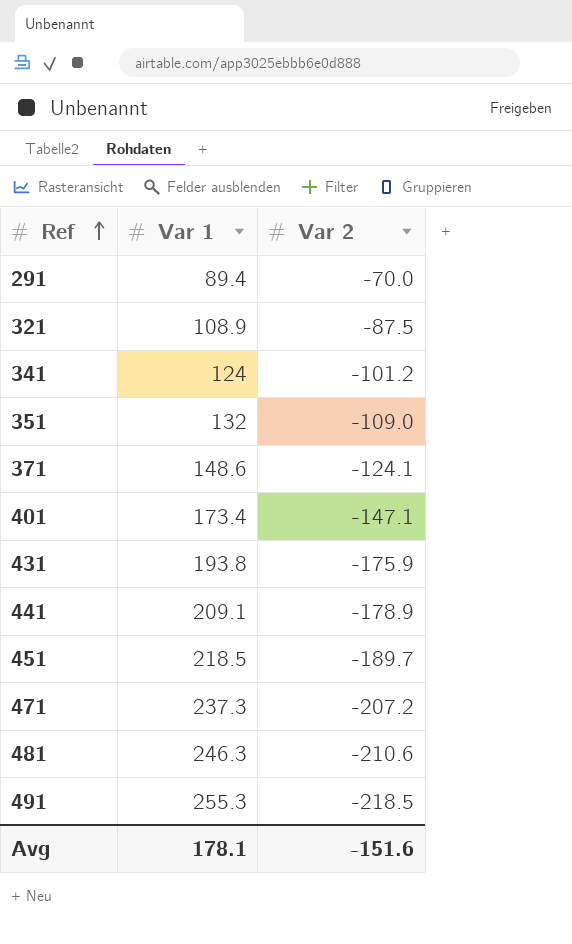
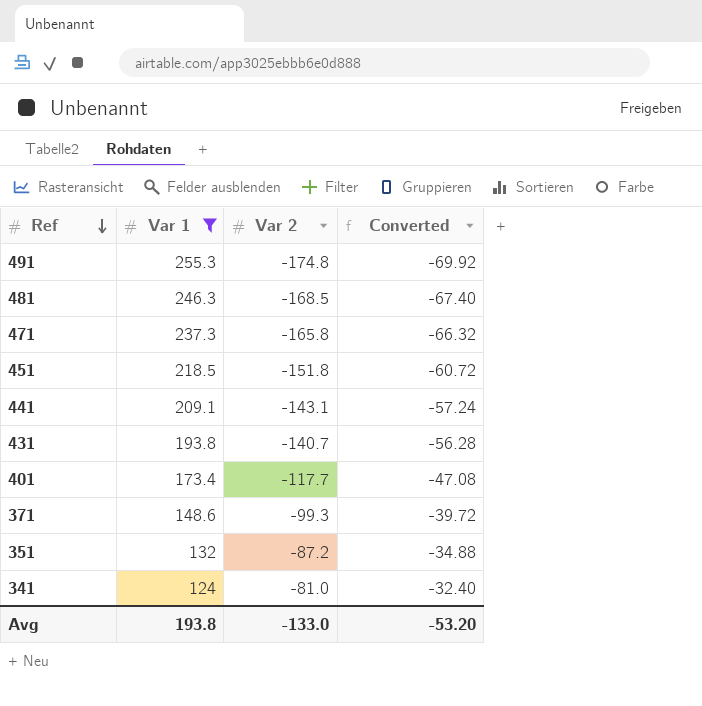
filter: none -> Var 1 >= 124
row order: Ref ascending -> Ref descending
column Converted | formula: none -> [Var 2] * 0.4
491 | Var 2: -218.5 -> -174.8
481 | Var 2: -210.6 -> -168.5
471 | Var 2: -207.2 -> -165.8
451 | Var 2: -189.7 -> -151.8
441 | Var 2: -178.9 -> -143.1
431 | Var 2: -175.9 -> -140.7
401 | Var 2: -147.1 -> -117.7
371 | Var 2: -124.1 -> -99.3
351 | Var 2: -109.0 -> -87.2
341 | Var 2: -101.2 -> -81.0
Avg | Var 1: 178.1 -> 193.8
Avg | Var 2: -151.6 -> -133.0

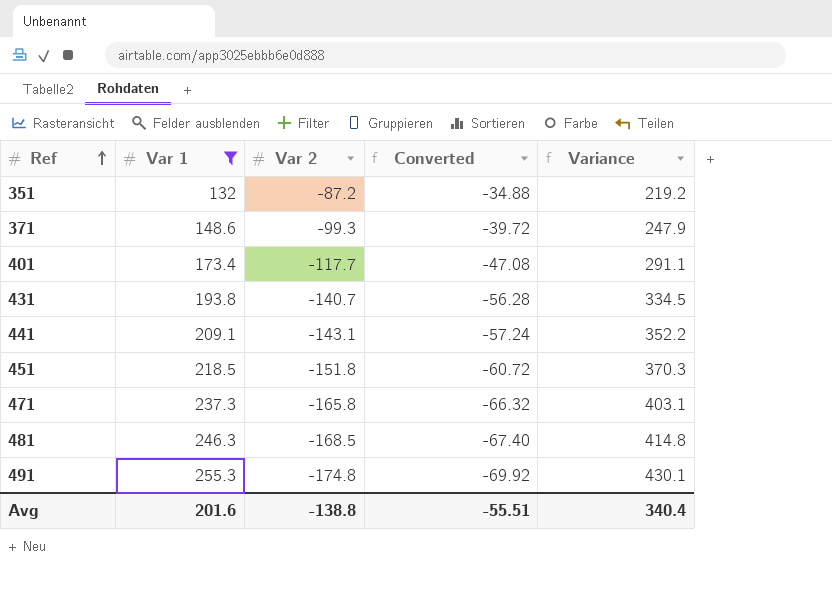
row order: Ref descending -> Ref ascending
column Variance | formula: none -> [Var 1] - [Var 2]
row 341: 124 | -81.0 | -32.40 -> none
Avg | Var 1: 193.8 -> 201.6
Avg | Var 2: -133.0 -> -138.8
Avg | Converted: -53.20 -> -55.51

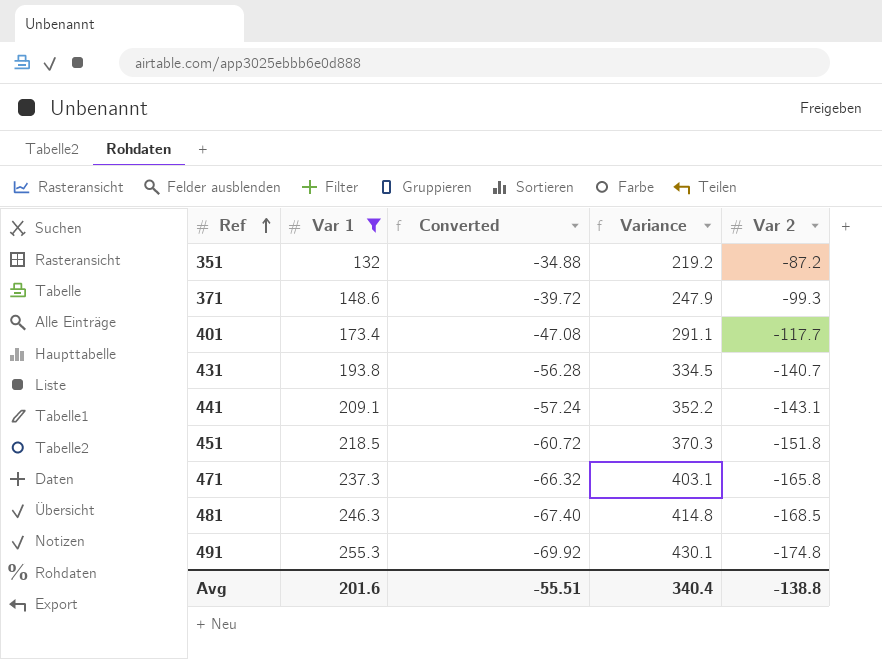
column Var 2 | position: 3 -> 5

